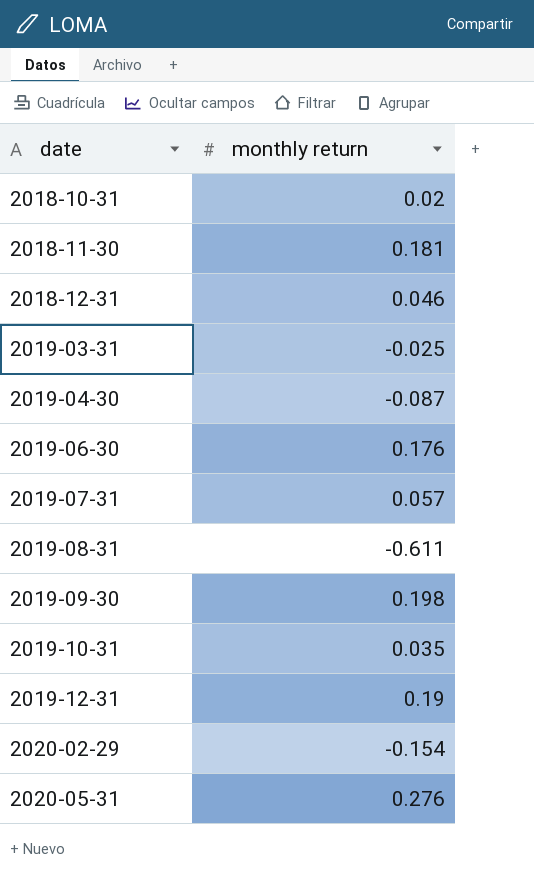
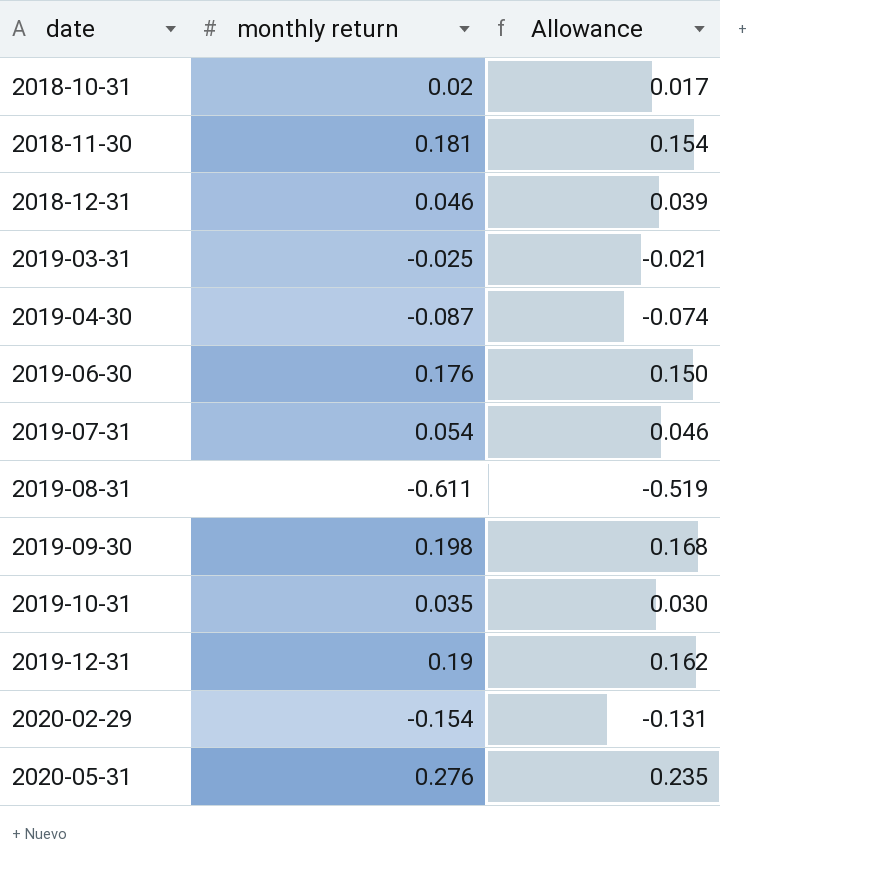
column Allowance | formula: none -> [monthly return] * 0.85
2019-07-31 | monthly return: 0.057 -> 0.054

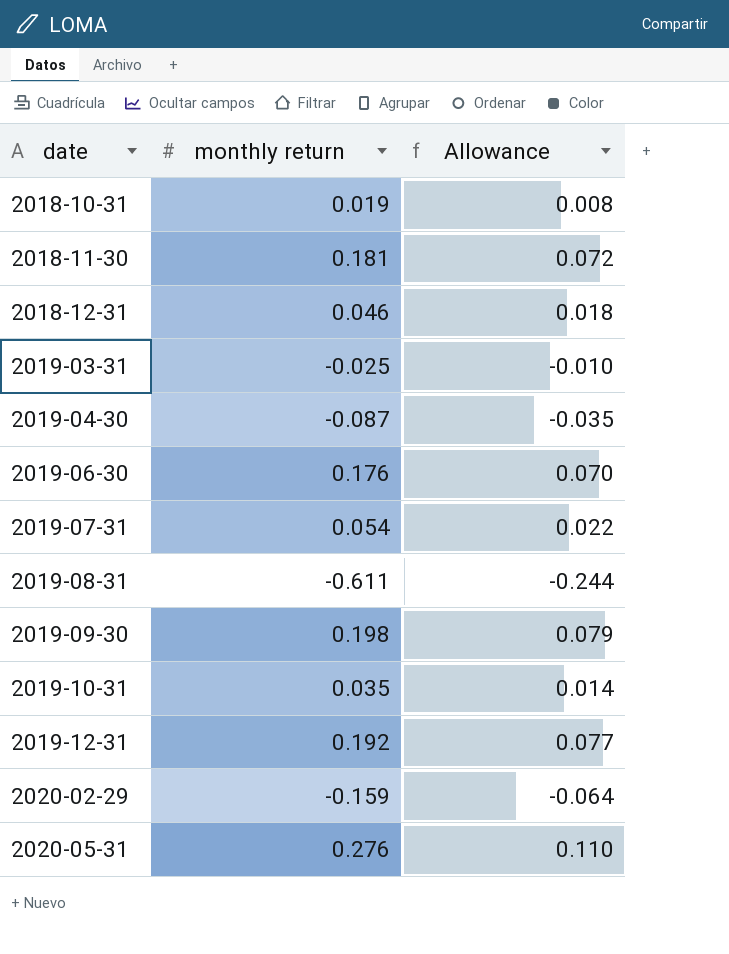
column Allowance | formula: [monthly return] * 0.85 -> [monthly return] * 0.4
2018-10-31 | monthly return: 0.02 -> 0.019
2019-12-31 | monthly return: 0.19 -> 0.192
2020-02-29 | monthly return: -0.154 -> -0.159

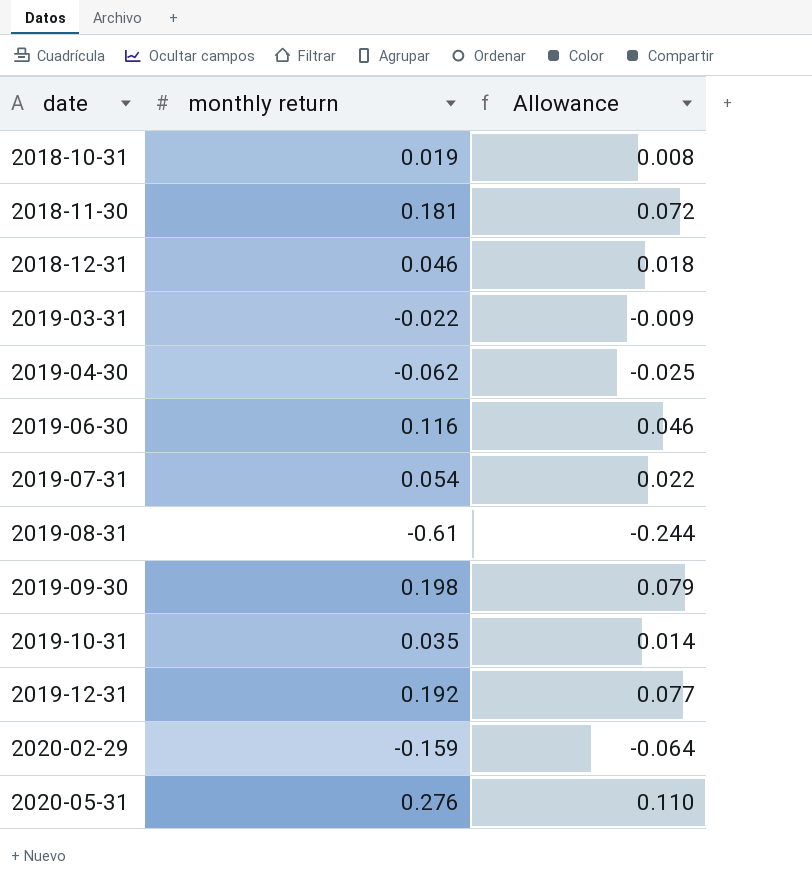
2019-03-31 | monthly return: -0.025 -> -0.022
2019-03-31 | Allowance: -0.010 -> -0.009
2019-04-30 | monthly return: -0.087 -> -0.062
2019-04-30 | Allowance: -0.035 -> -0.025
2019-06-30 | monthly return: 0.176 -> 0.116
2019-06-30 | Allowance: 0.070 -> 0.046
2019-08-31 | monthly return: -0.611 -> -0.61

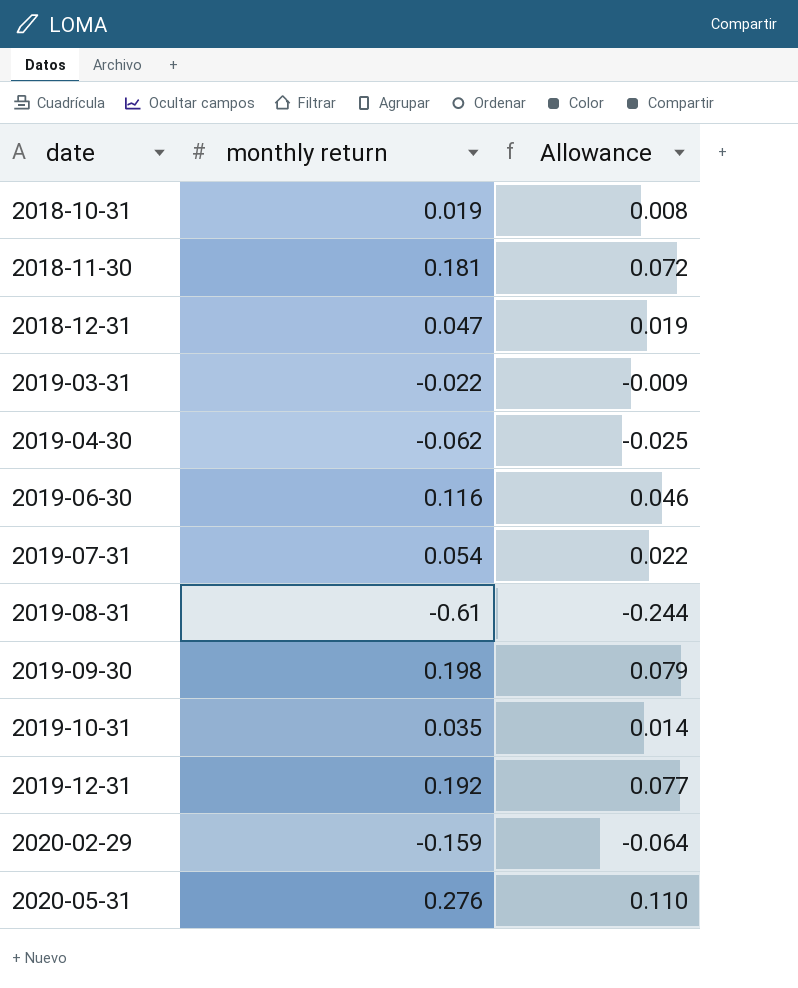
2018-12-31 | monthly return: 0.046 -> 0.047
2018-12-31 | Allowance: 0.018 -> 0.019

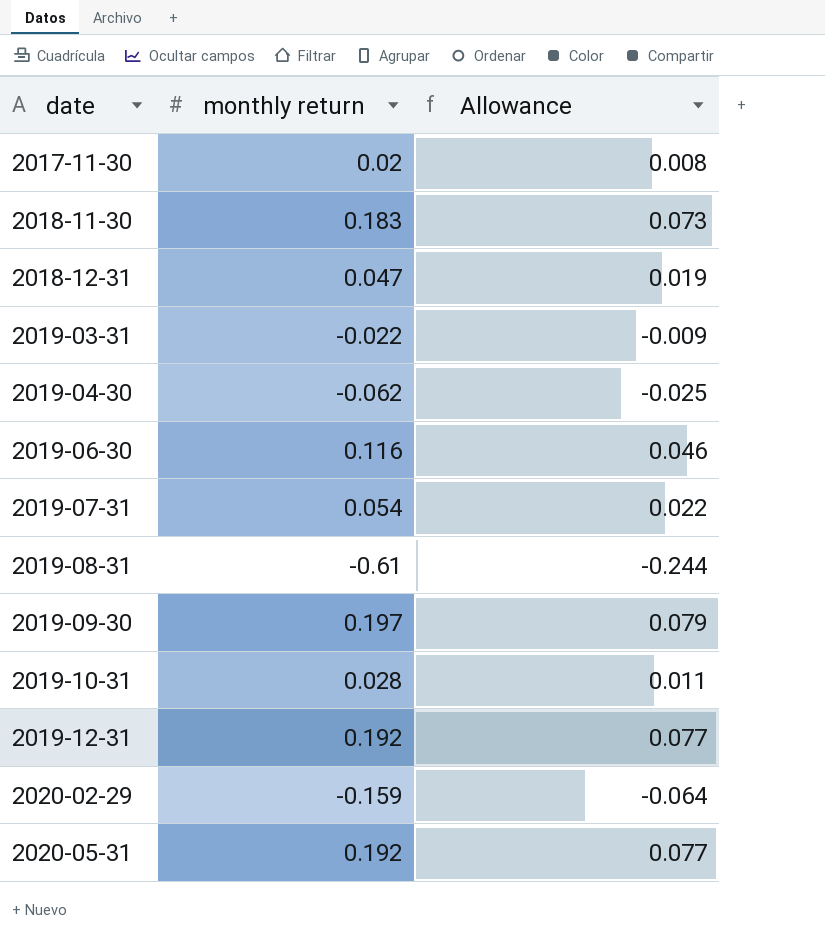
row 2018-10-31: 0.019 | 0.008 -> none
row 2017-11-30: none -> 0.02 | 0.008
2018-11-30 | monthly return: 0.181 -> 0.183
2018-11-30 | Allowance: 0.072 -> 0.073
2019-09-30 | monthly return: 0.198 -> 0.197
2019-10-31 | monthly return: 0.035 -> 0.028
2019-10-31 | Allowance: 0.014 -> 0.011
2020-05-31 | monthly return: 0.276 -> 0.192
2020-05-31 | Allowance: 0.110 -> 0.077

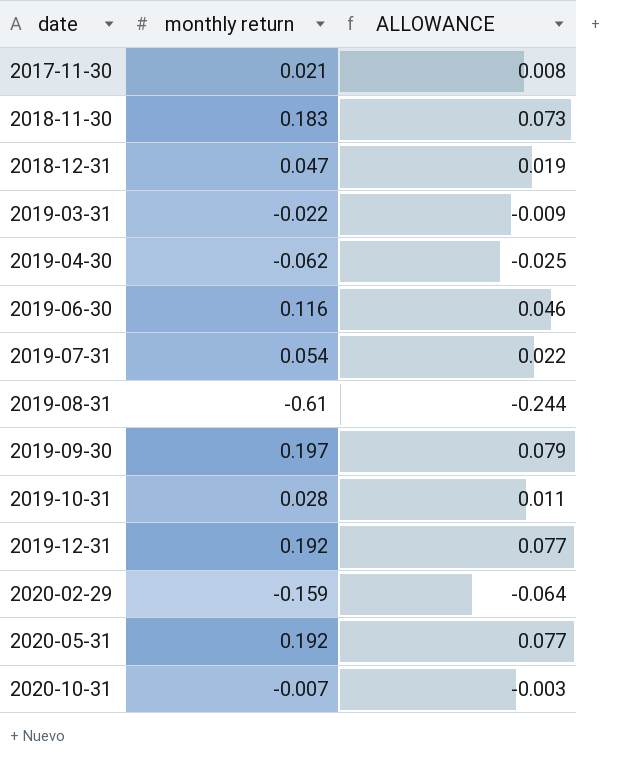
column name: Allowance -> ALLOWANCE
2017-11-30 | monthly return: 0.02 -> 0.021
row 2020-10-31: none -> -0.007 | -0.003

